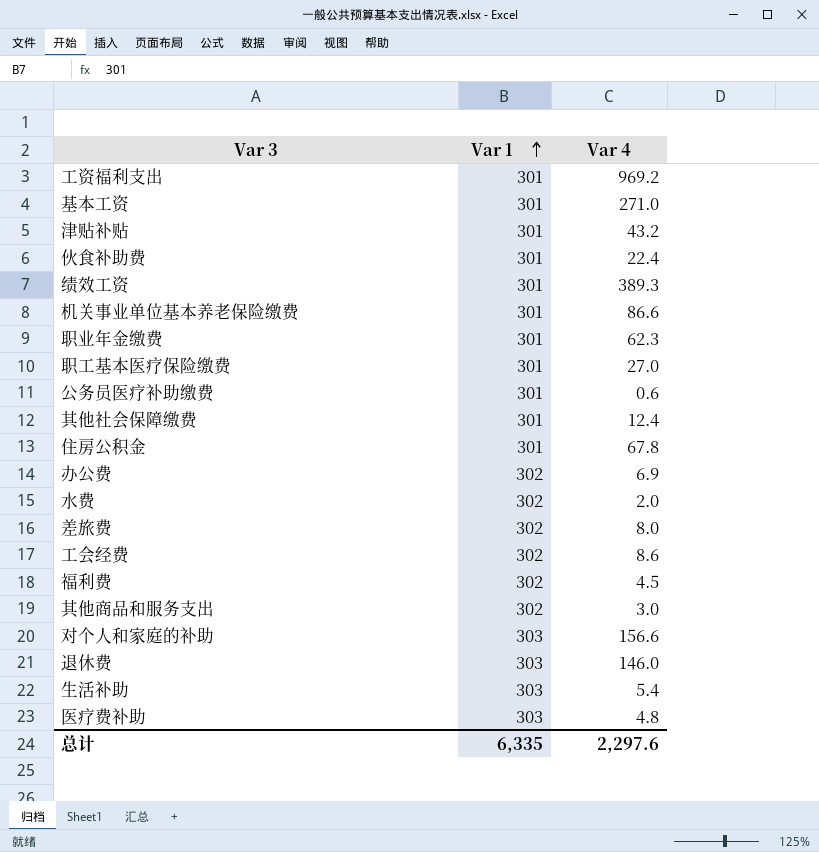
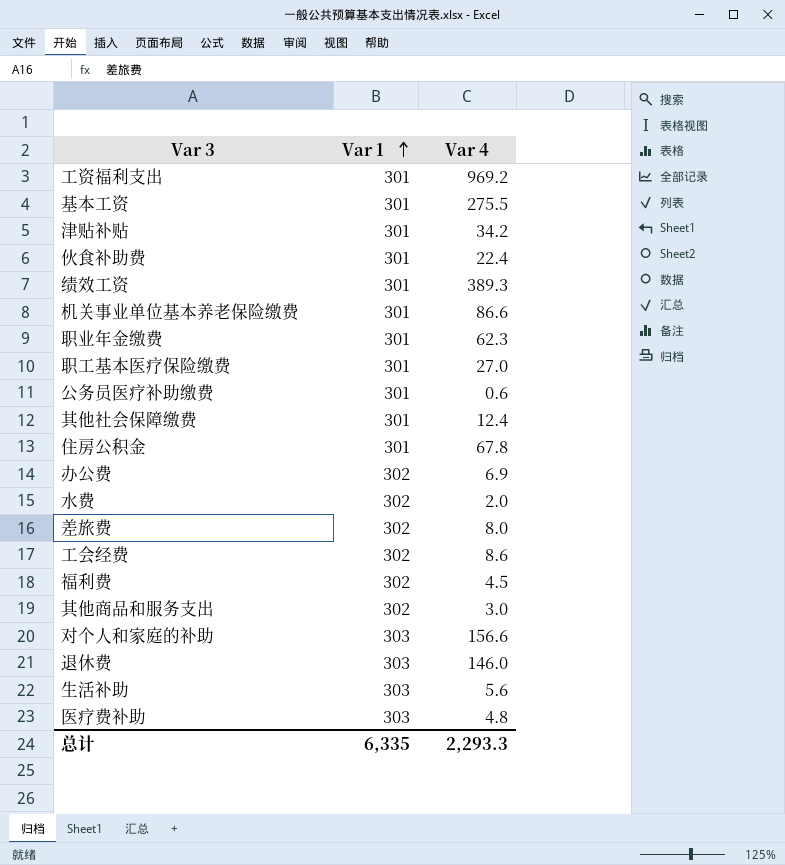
基本工资 | Var 4: 271.0 -> 275.5
津贴补贴 | Var 4: 43.2 -> 34.2
生活补助 | Var 4: 5.4 -> 5.6
总计 | Var 4: 2,297.6 -> 2,293.3

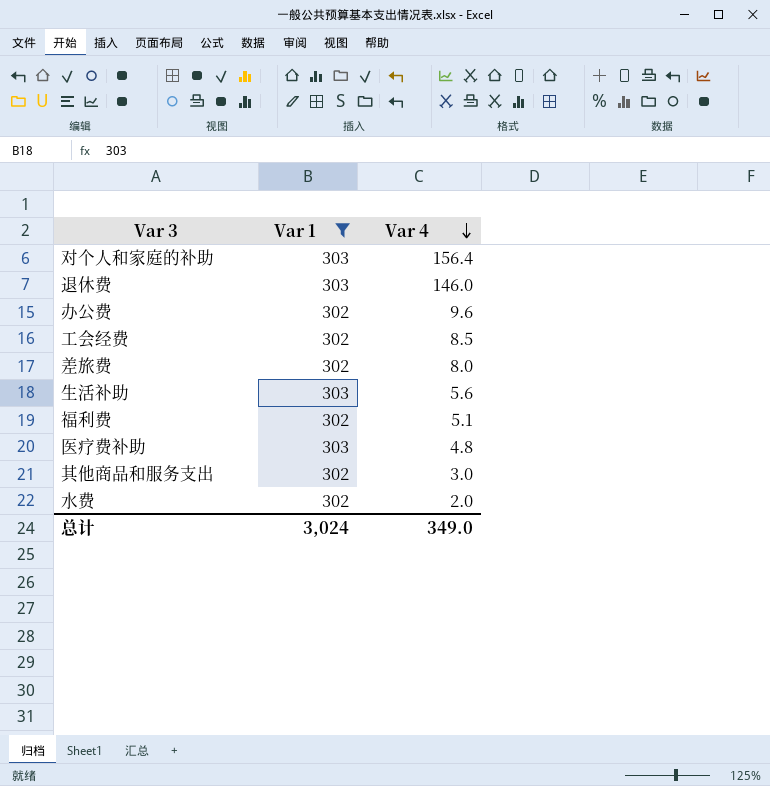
filter: none -> Var 1 != 301
row order: Var 1 ascending -> Var 4 descending
对个人和家庭的补助 | Var 4: 156.6 -> 156.4
办公费 | Var 4: 6.9 -> 9.6
工会经费 | Var 4: 8.6 -> 8.5
福利费 | Var 4: 4.5 -> 5.1
总计 | Var 1: 6,335 -> 3,024
总计 | Var 4: 2,293.3 -> 349.0

